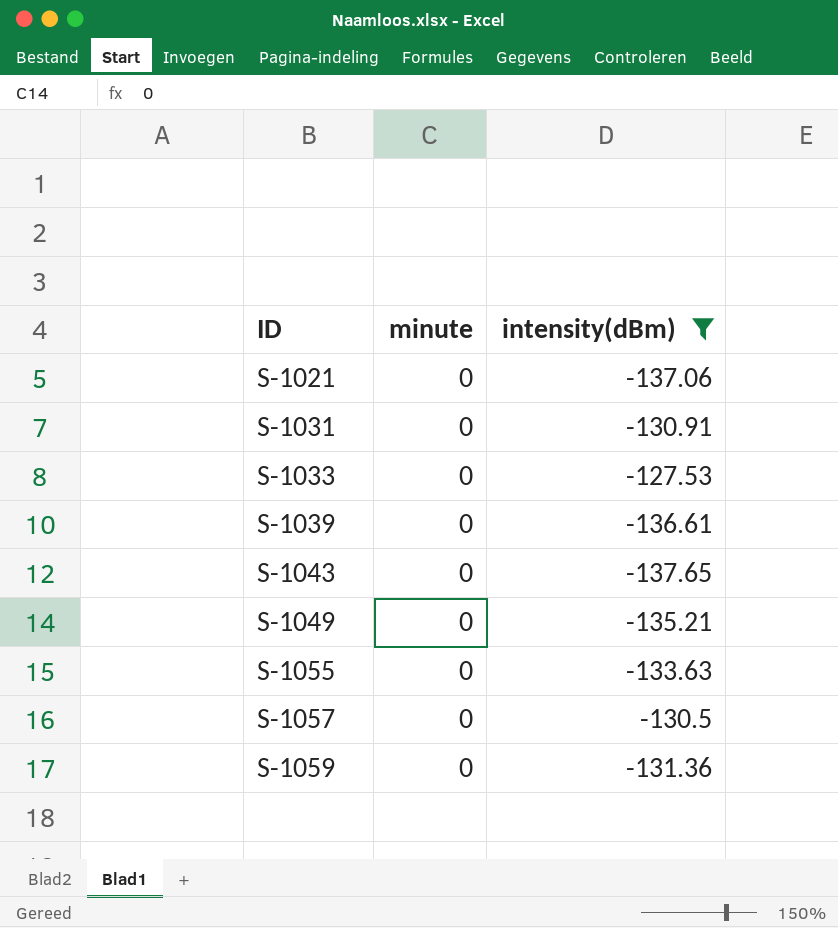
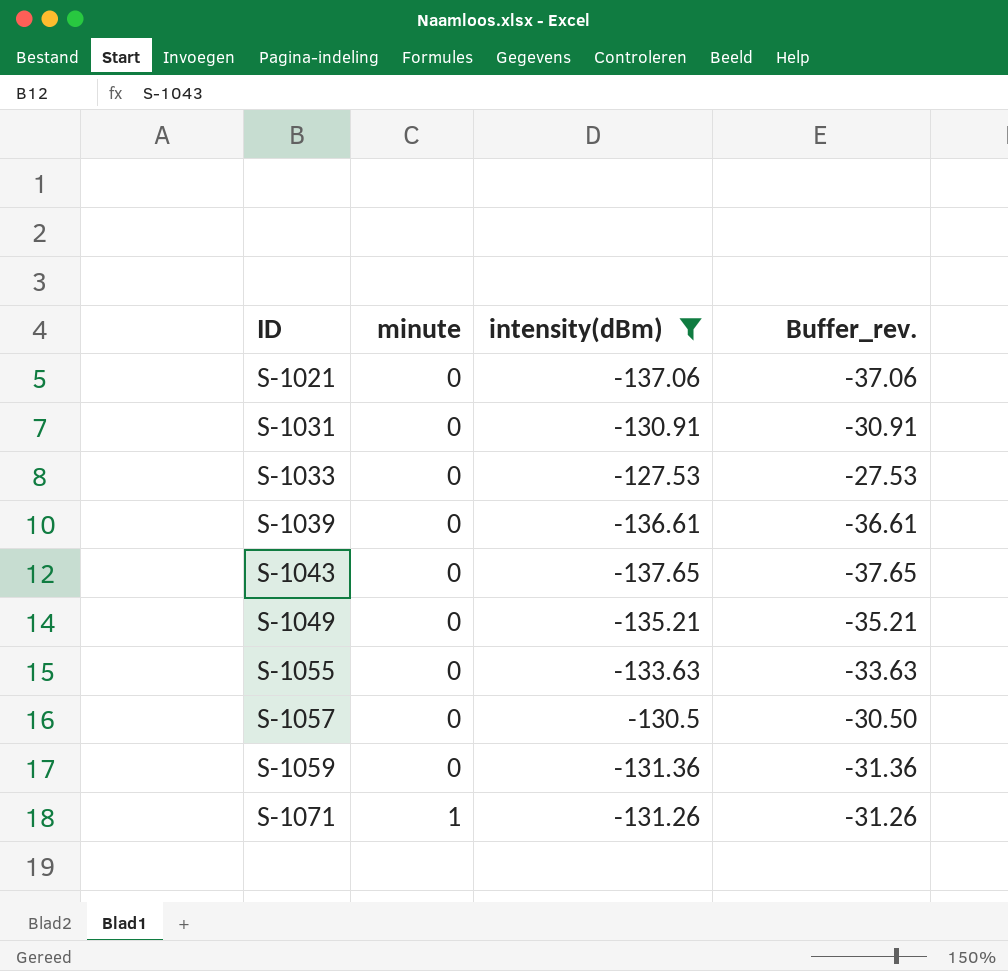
column Buffer_rev. | formula: none -> [intensity(dBm)] + 100
row S-1071: none -> 1 | -131.26 | -31.26

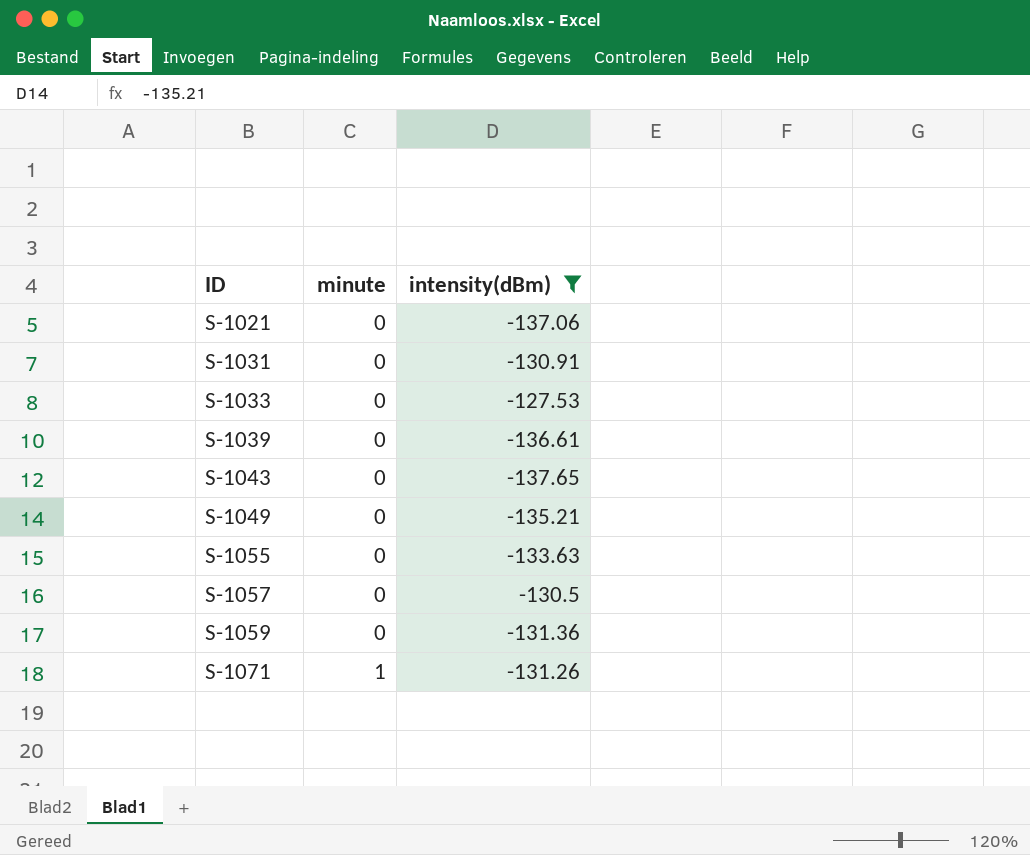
column Buffer_rev. | formula: [intensity(dBm)] + 100 -> none

